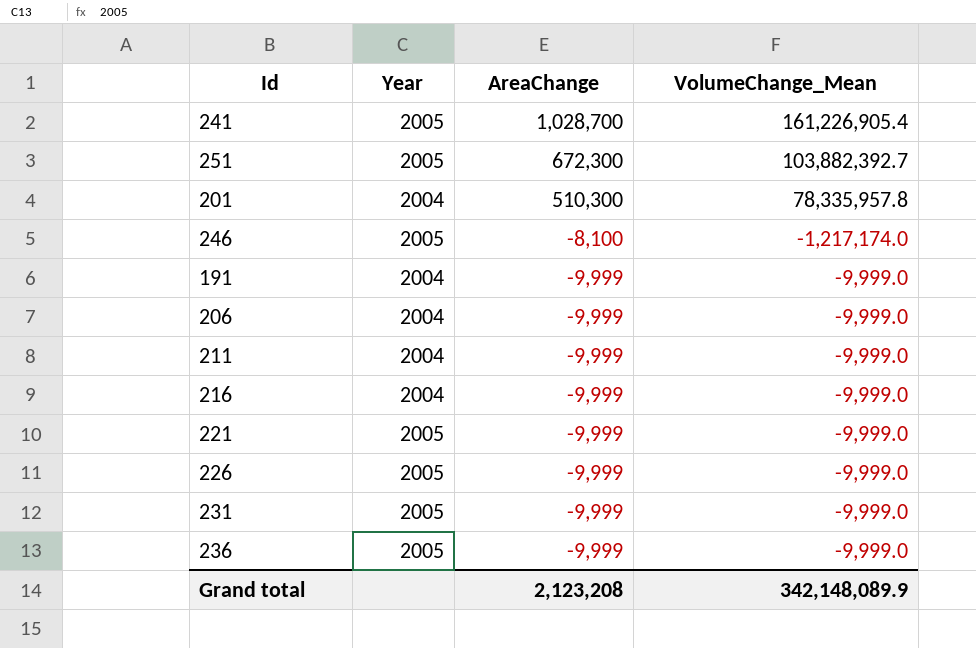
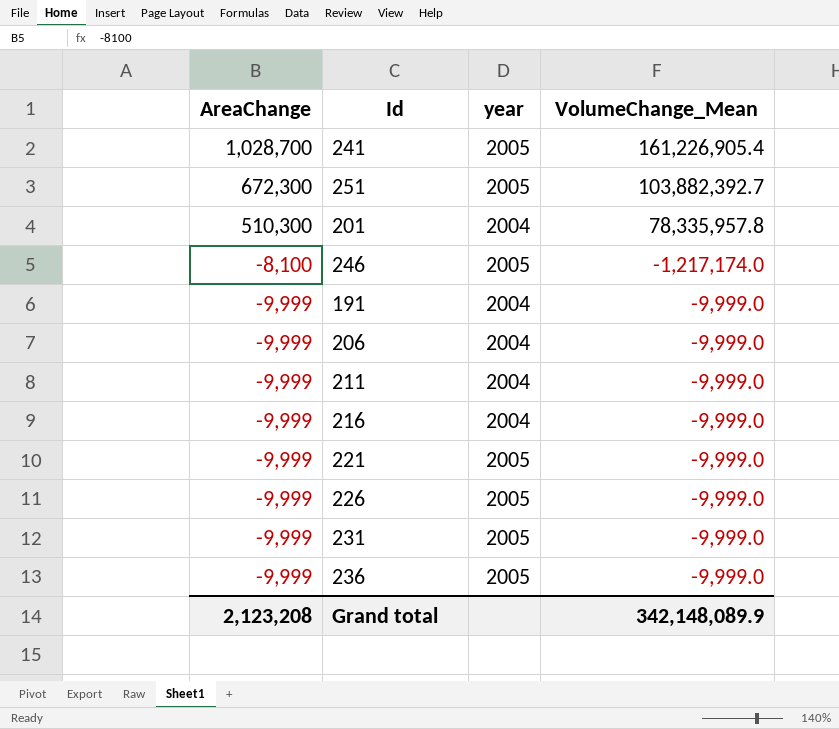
column AreaChange | position: 3 -> 1
column name: Year -> year

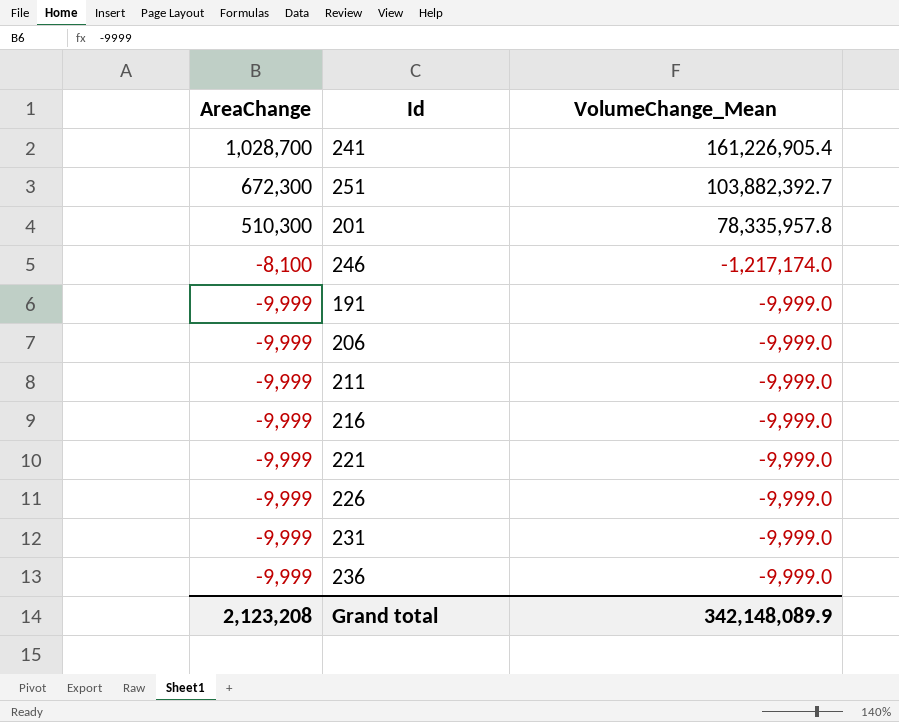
column year | position: 3 -> none

